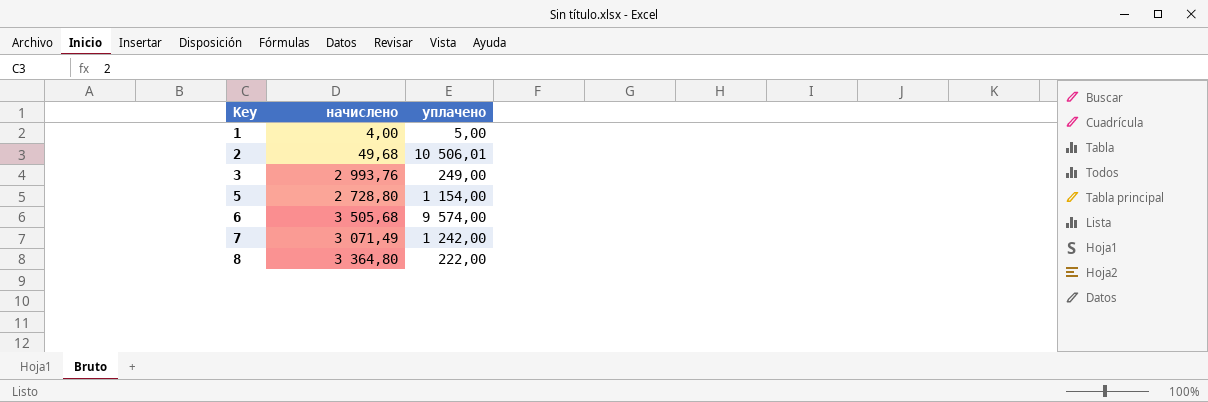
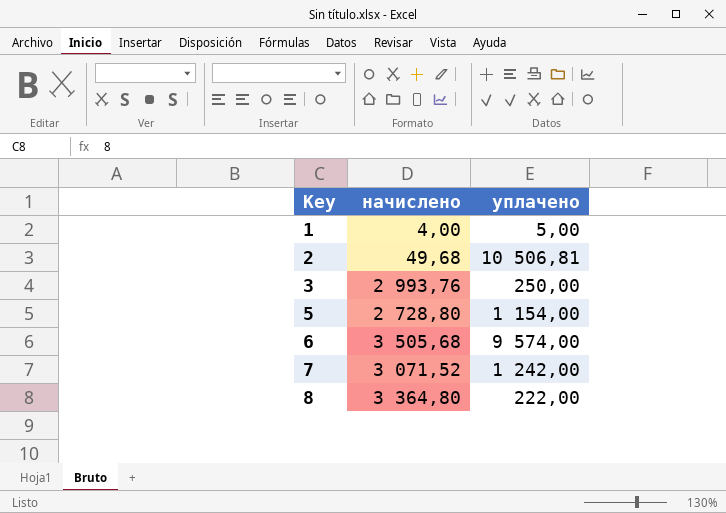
2 | уплачено: 10 506,01 -> 10 506,81
3 | уплачено: 249,00 -> 250,00
7 | начислено: 3 071,49 -> 3 071,52

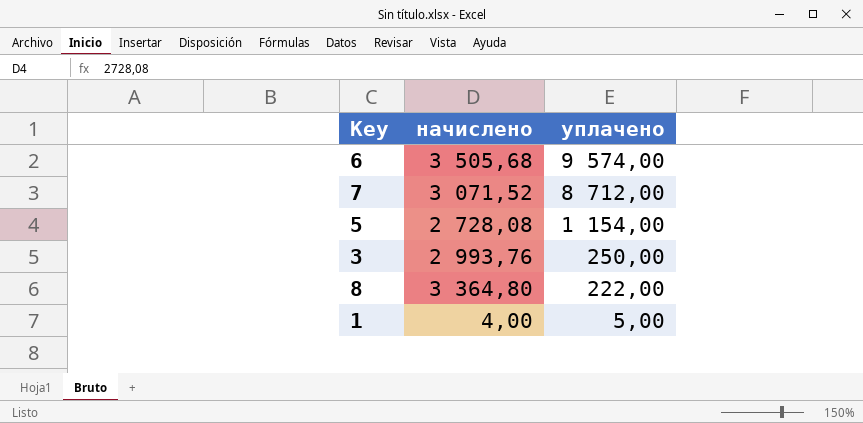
row order: Key ascending -> уплачено descending
row 2: 49,68 | 10 506,81 -> none
7 | уплачено: 1 242,00 -> 8 712,00
5 | начислено: 2 728,80 -> 2 728,08

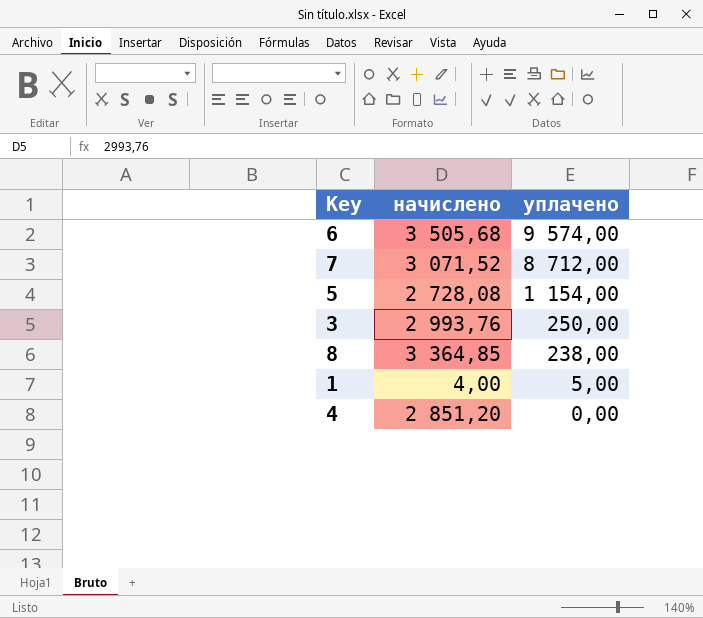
8 | начислено: 3 364,80 -> 3 364,85
8 | уплачено: 222,00 -> 238,00
row 4: none -> 2 851,20 | 0,00

